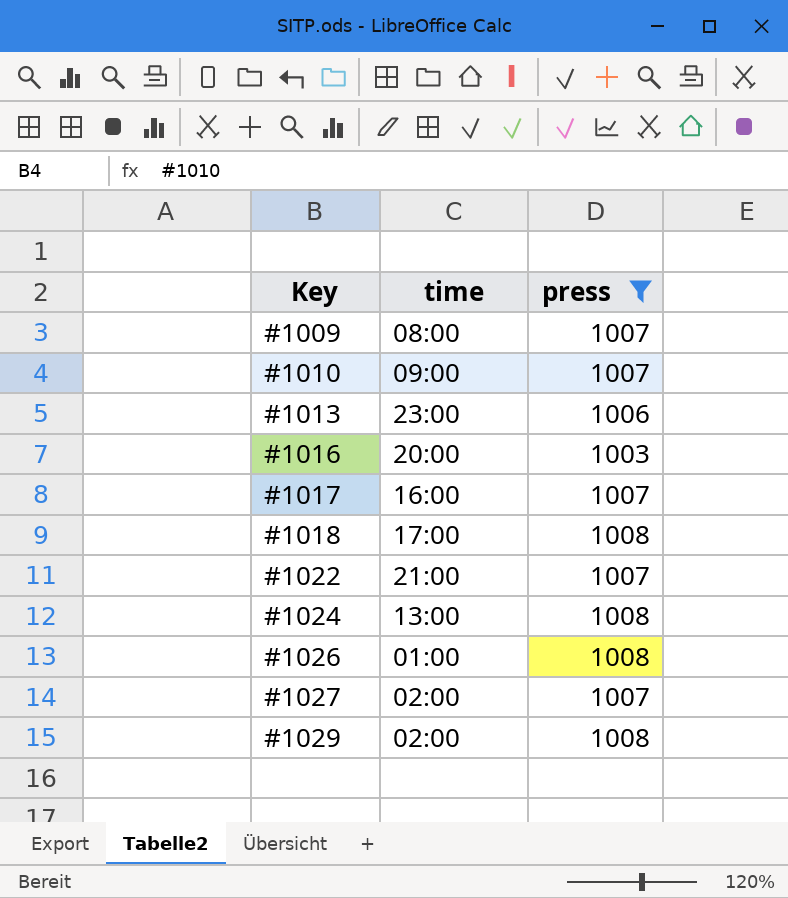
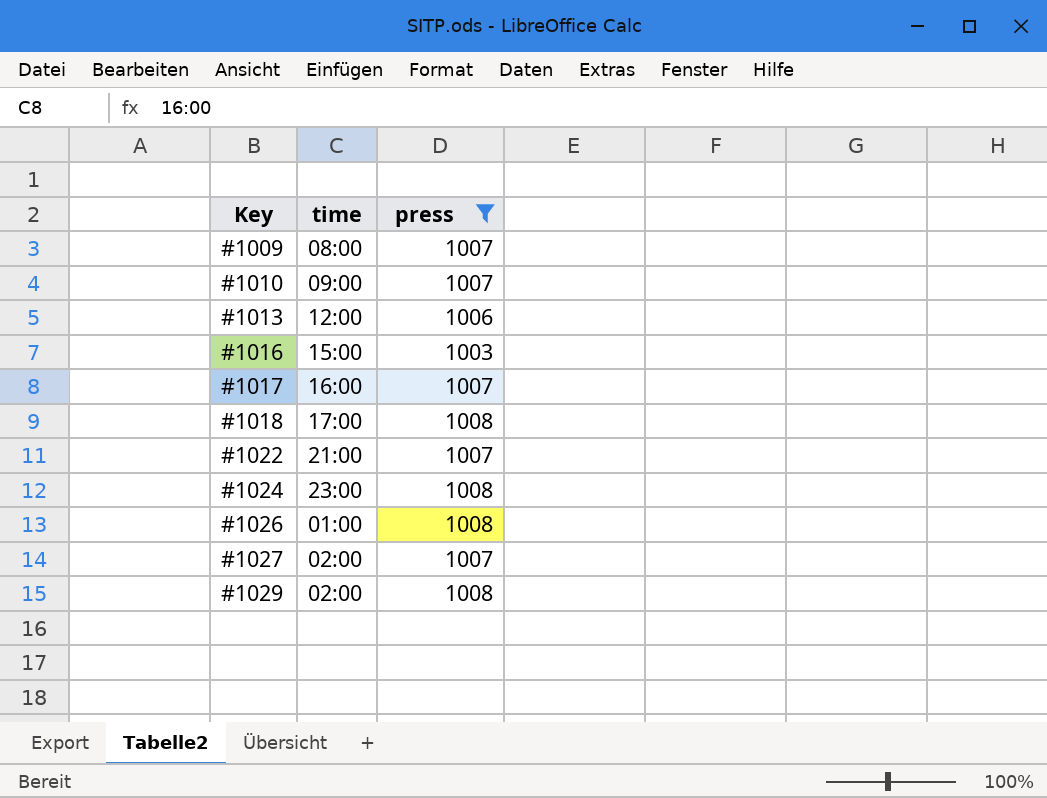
#1013 | time: 23:00 -> 12:00
#1016 | time: 20:00 -> 15:00
#1024 | time: 13:00 -> 23:00

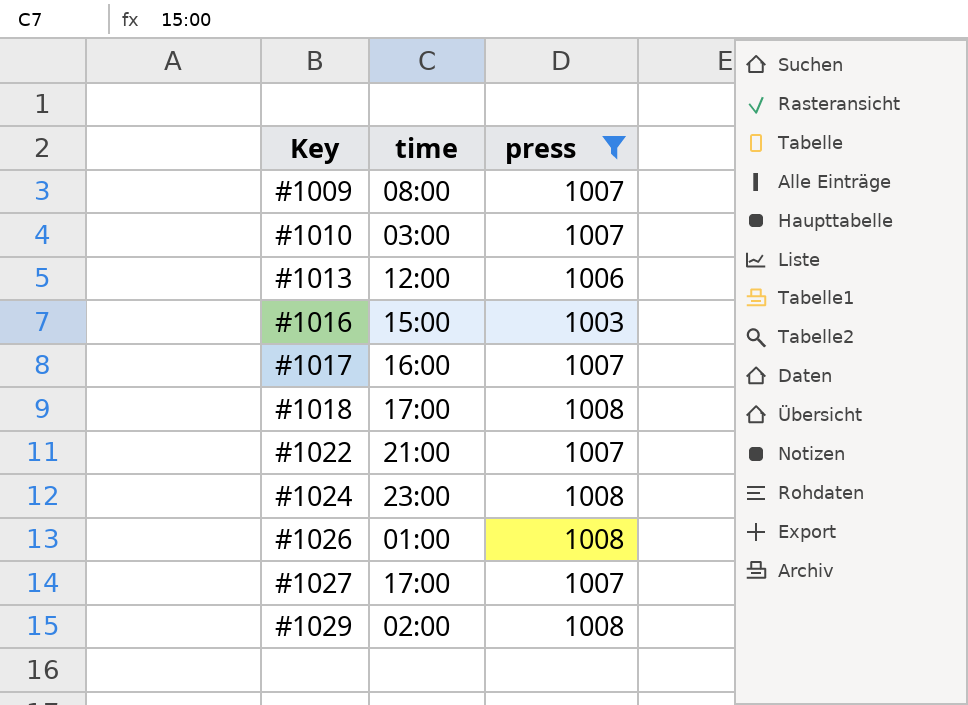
#1010 | time: 09:00 -> 03:00
#1027 | time: 02:00 -> 17:00

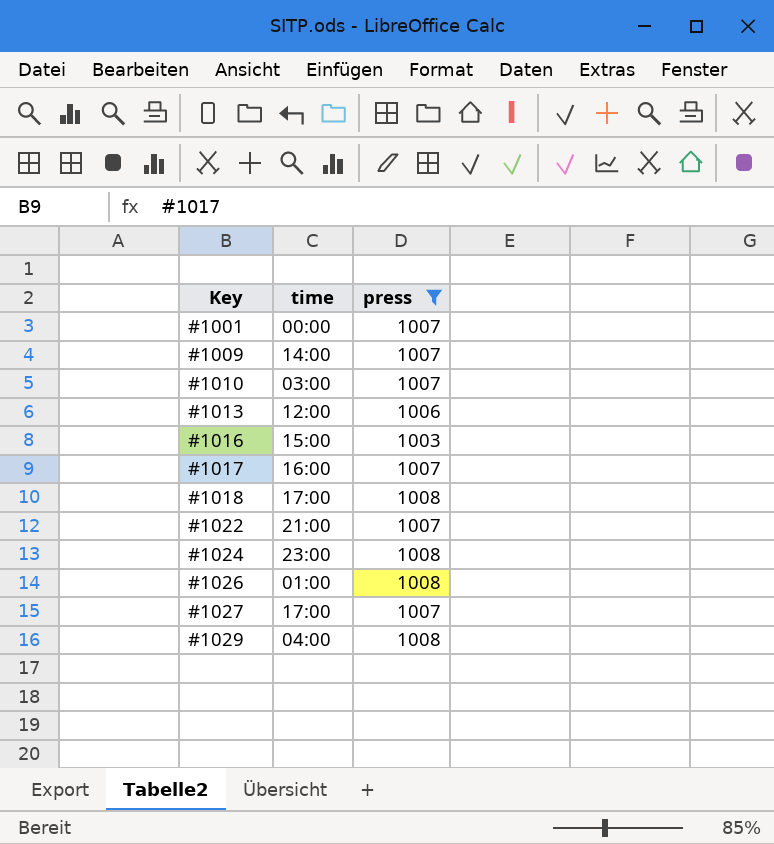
row #1001: none -> 00:00 | 1007
#1009 | time: 08:00 -> 14:00
#1029 | time: 02:00 -> 04:00

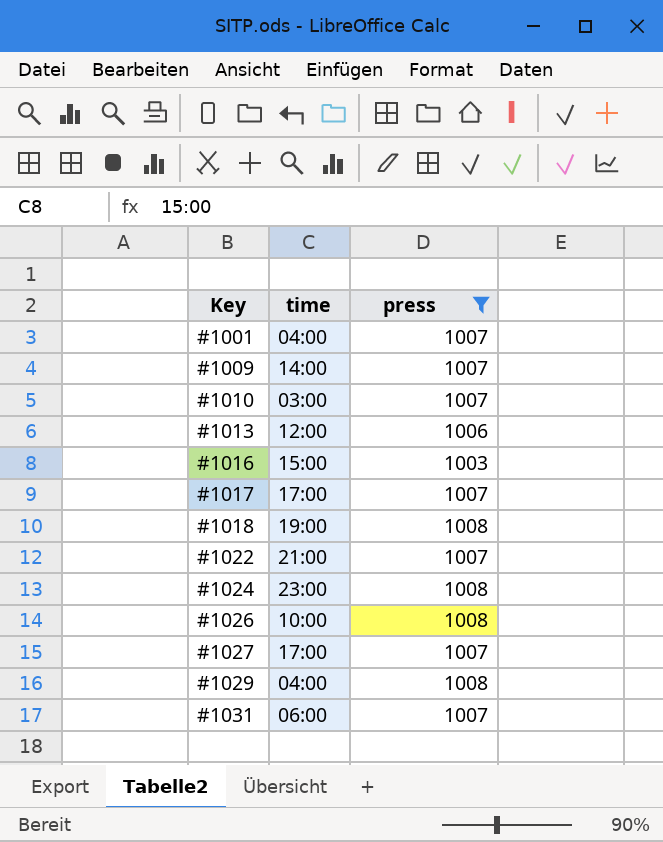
#1001 | time: 00:00 -> 04:00
#1017 | time: 16:00 -> 17:00
#1018 | time: 17:00 -> 19:00
#1026 | time: 01:00 -> 10:00
row #1031: none -> 06:00 | 1007

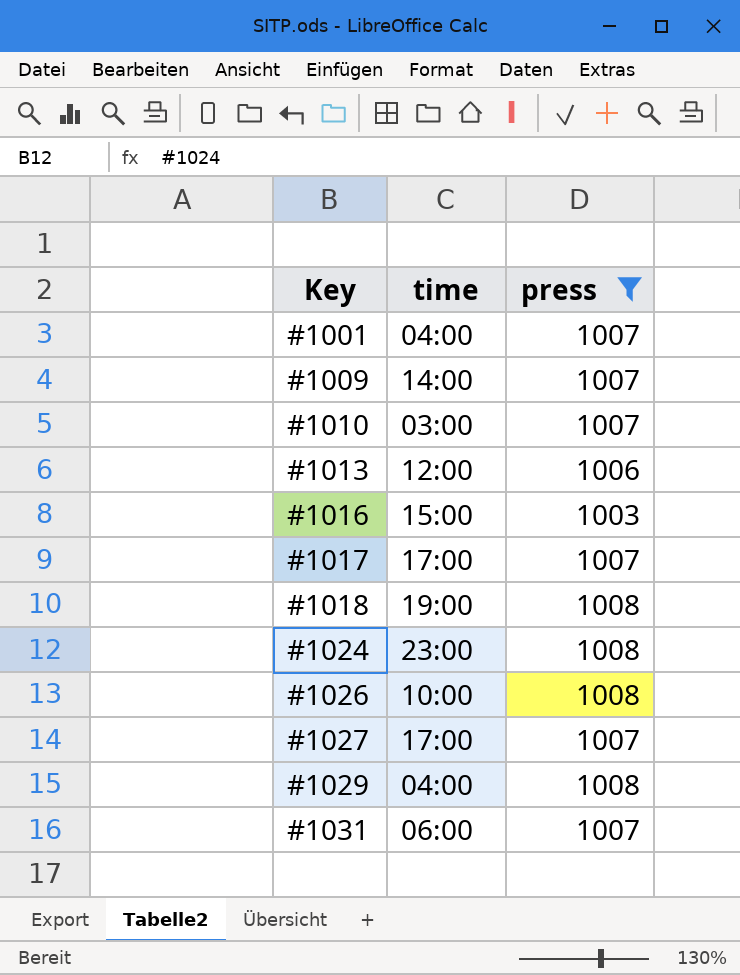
row #1022: 21:00 | 1007 -> none

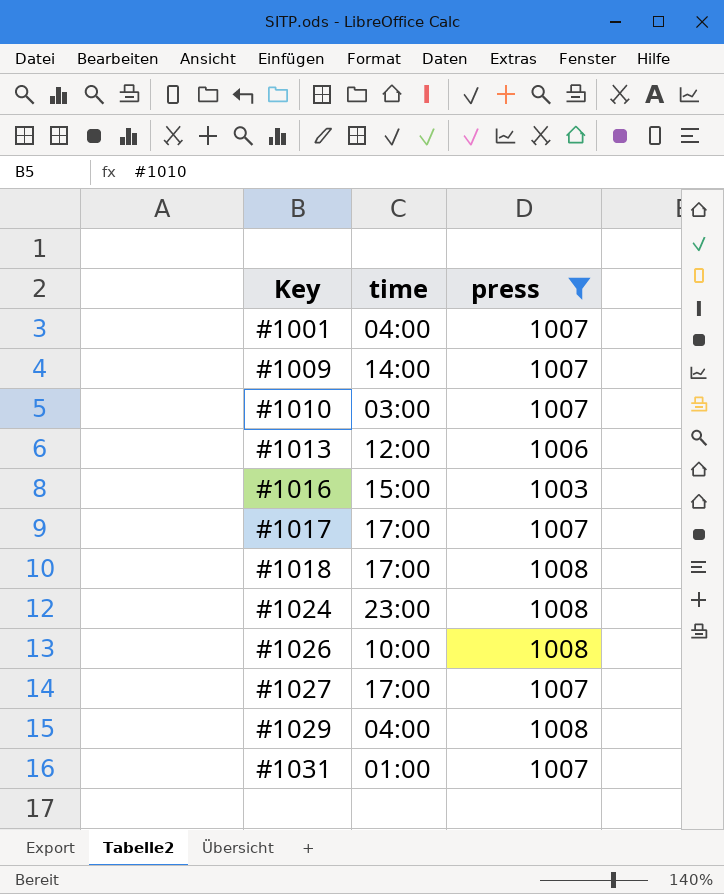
#1018 | time: 19:00 -> 17:00
#1031 | time: 06:00 -> 01:00

